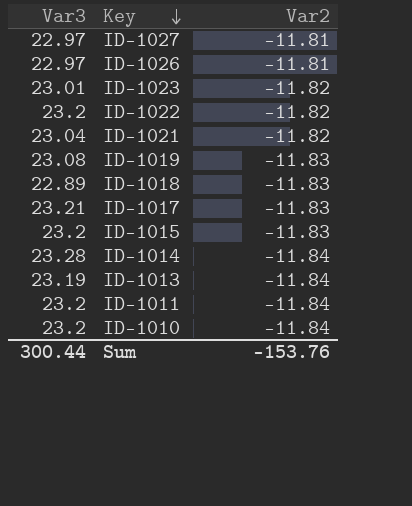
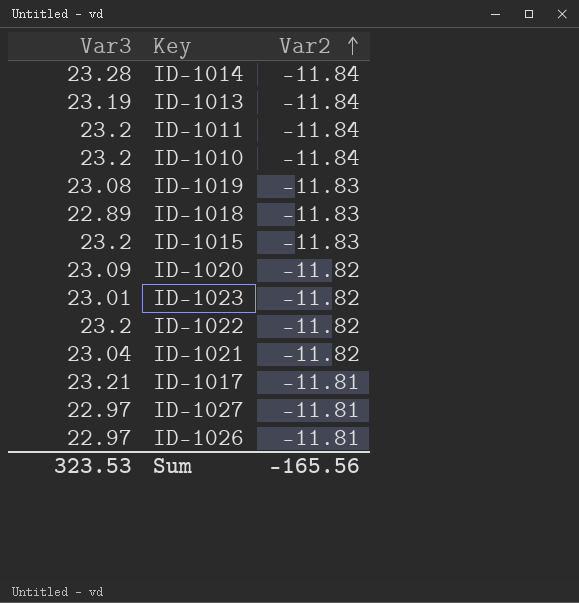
row order: Key descending -> Var2 ascending
row ID-1020: none -> 23.09 | -11.82
ID-1017 | Var2: -11.83 -> -11.81
Sum | Var3: 300.44 -> 323.53
Sum | Var2: -153.76 -> -165.56

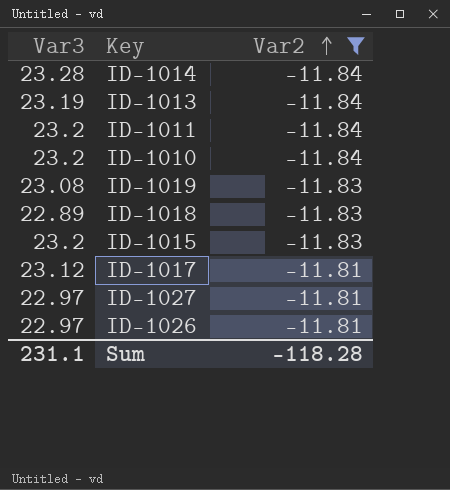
filter: none -> Var2 != -11.82
ID-1017 | Var3: 23.21 -> 23.12
Sum | Var3: 323.53 -> 231.1
Sum | Var2: -165.56 -> -118.28

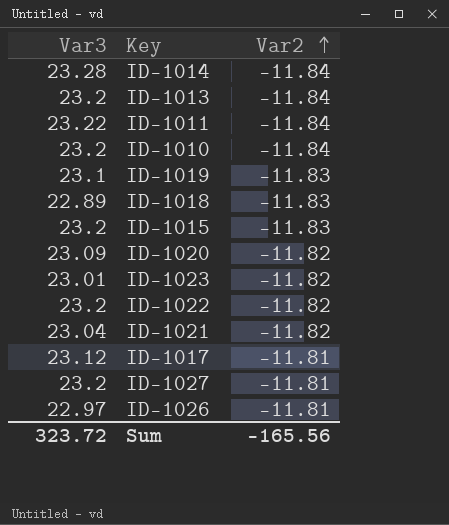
filter: Var2 != -11.82 -> none
ID-1013 | Var3: 23.19 -> 23.2
ID-1011 | Var3: 23.2 -> 23.22
ID-1019 | Var3: 23.08 -> 23.1
ID-1027 | Var3: 22.97 -> 23.2
Sum | Var3: 231.1 -> 323.72
Sum | Var2: -118.28 -> -165.56

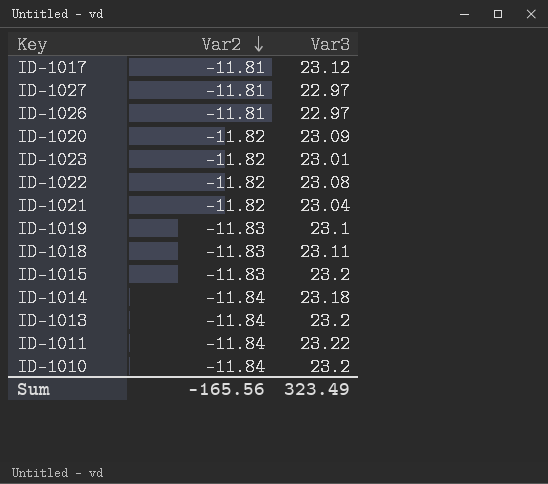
row order: Var2 ascending -> Var2 descending
column Var3 | position: 1 -> 3
ID-1027 | Var3: 23.2 -> 22.97
ID-1022 | Var3: 23.2 -> 23.08
ID-1018 | Var3: 22.89 -> 23.11
ID-1014 | Var3: 23.28 -> 23.18
Sum | Var3: 323.72 -> 323.49

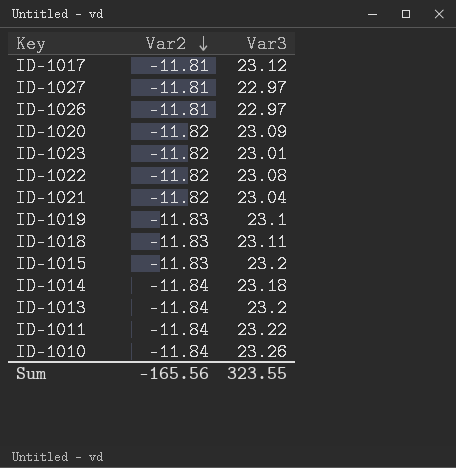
ID-1010 | Var3: 23.2 -> 23.26
Sum | Var3: 323.49 -> 323.55

